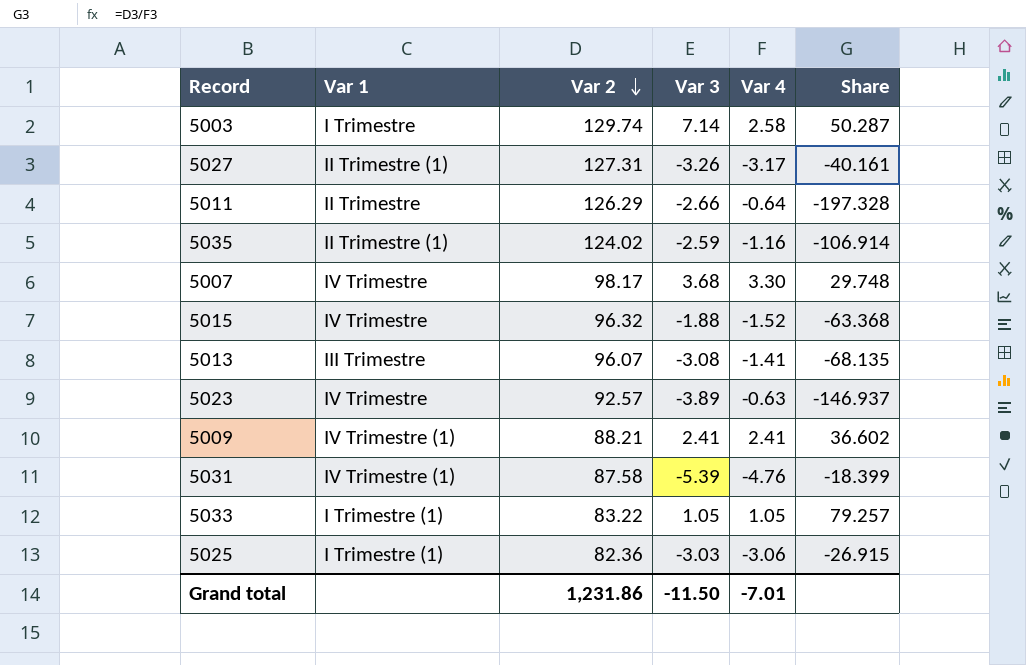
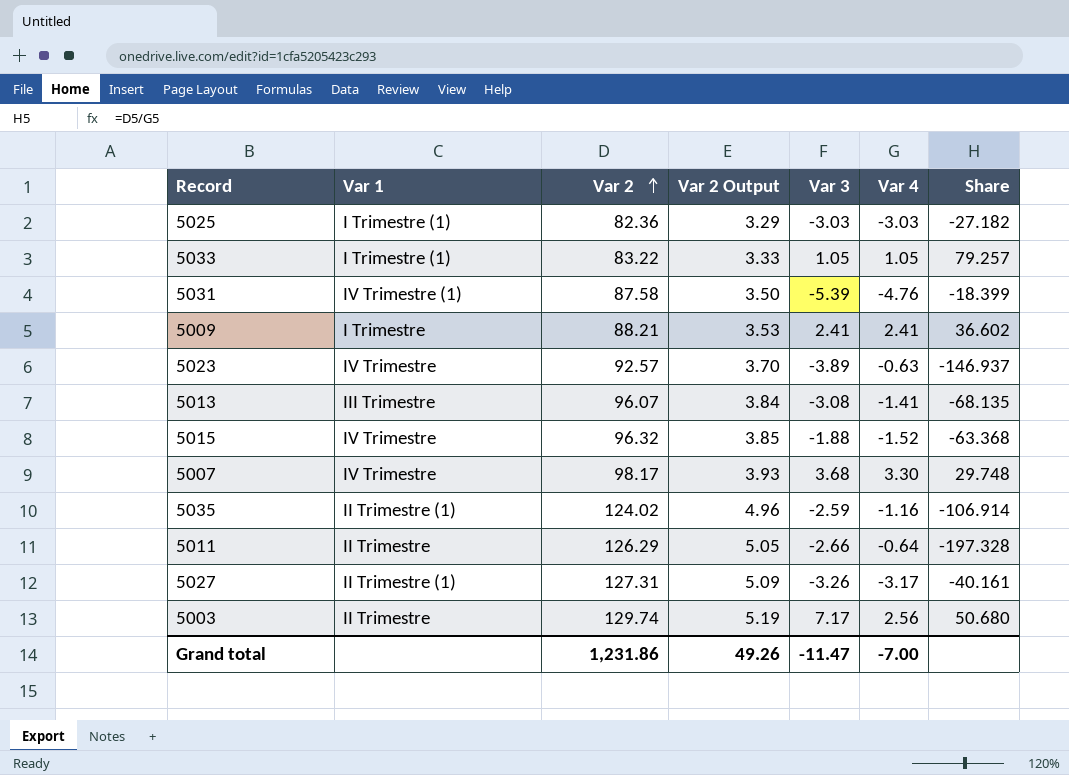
row order: Var 2 descending -> Var 2 ascending
column Var 2 Output | formula: none -> [Var 2] * 0.04
5025 | Var 4: -3.06 -> -3.03
5025 | Share: -26.915 -> -27.182
5009 | Var 1: IV Trimestre (1) -> I Trimestre
5003 | Var 1: I Trimestre -> II Trimestre
5003 | Var 3: 7.14 -> 7.17
5003 | Var 4: 2.58 -> 2.56
5003 | Share: 50.287 -> 50.680
Grand total | Var 3: -11.50 -> -11.47
Grand total | Var 4: -7.01 -> -7.00

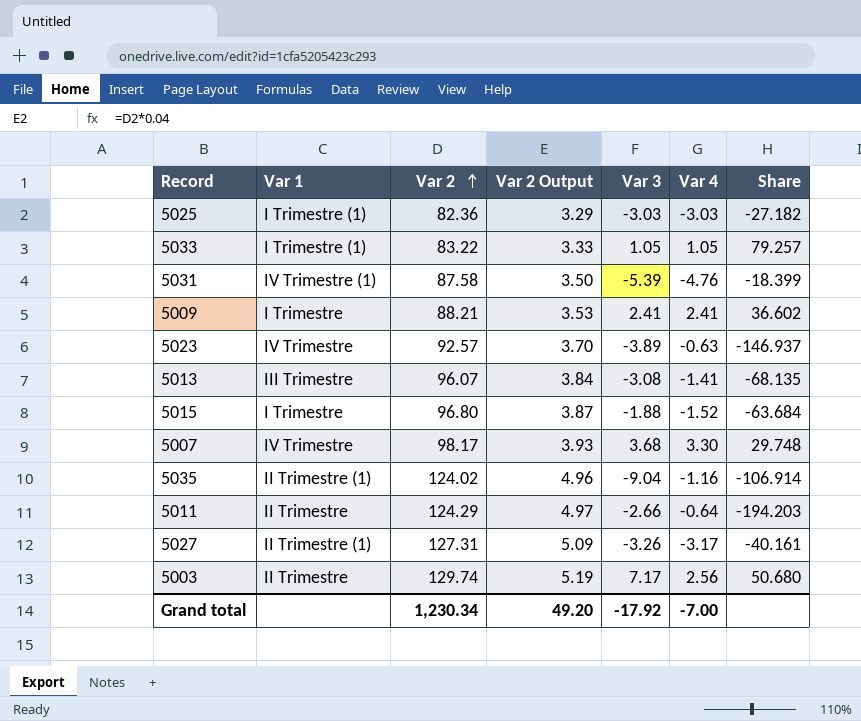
5015 | Var 1: IV Trimestre -> I Trimestre
5015 | Var 2: 96.32 -> 96.80
5015 | Var 2 Output: 3.85 -> 3.87
5015 | Share: -63.368 -> -63.684
5035 | Var 3: -2.59 -> -9.04
5011 | Var 2: 126.29 -> 124.29
5011 | Var 2 Output: 5.05 -> 4.97
5011 | Share: -197.328 -> -194.203
Grand total | Var 2: 1,231.86 -> 1,230.34
Grand total | Var 2 Output: 49.26 -> 49.20
Grand total | Var 3: -11.47 -> -17.92

